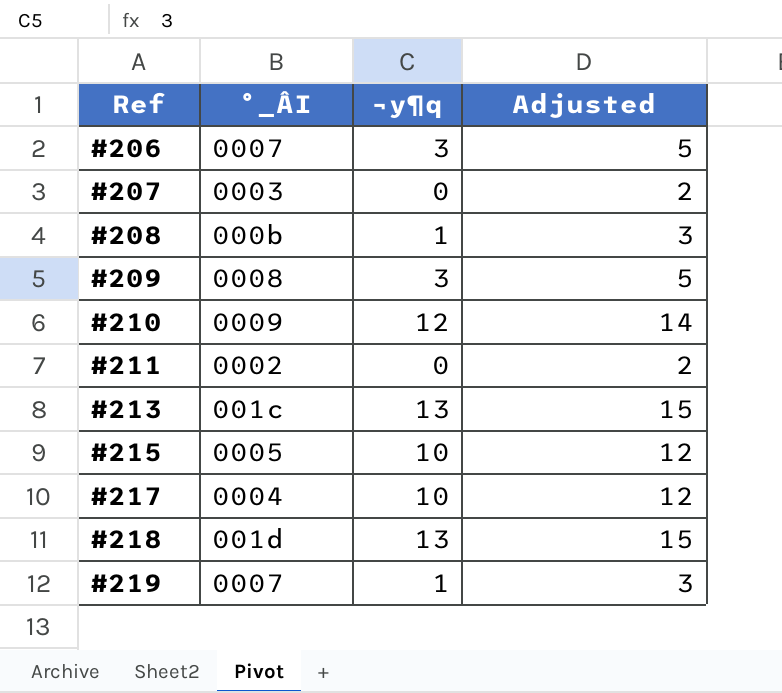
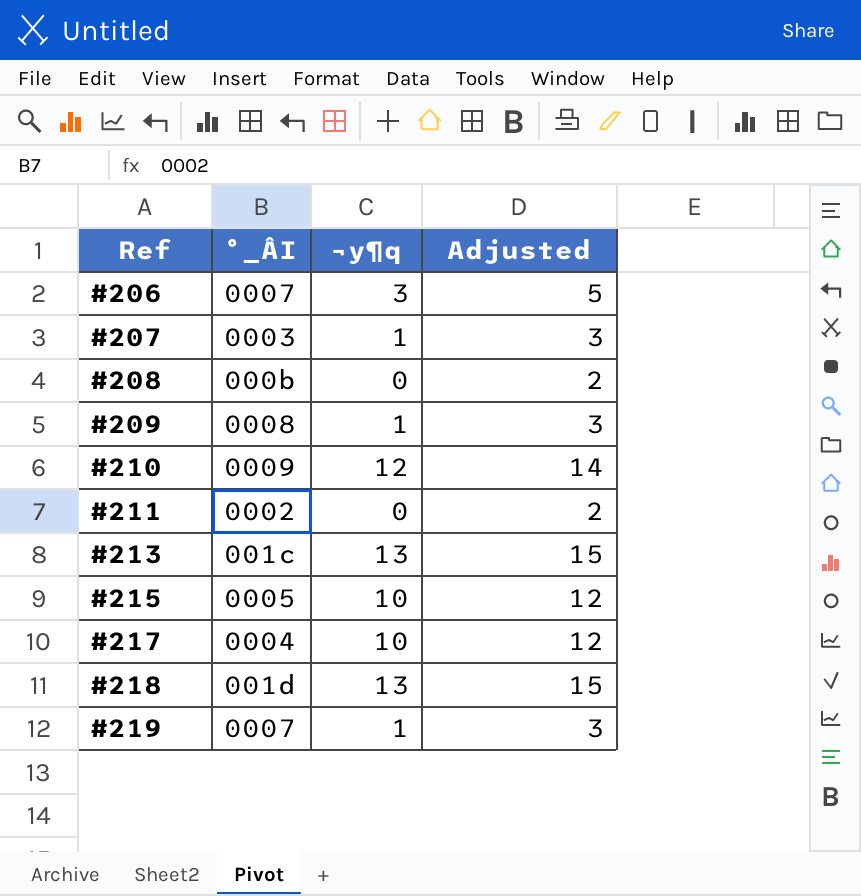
#207 | ¬y¶q: 0 -> 1
#207 | Adjusted: 2 -> 3
#208 | ¬y¶q: 1 -> 0
#208 | Adjusted: 3 -> 2
#209 | ¬y¶q: 3 -> 1
#209 | Adjusted: 5 -> 3

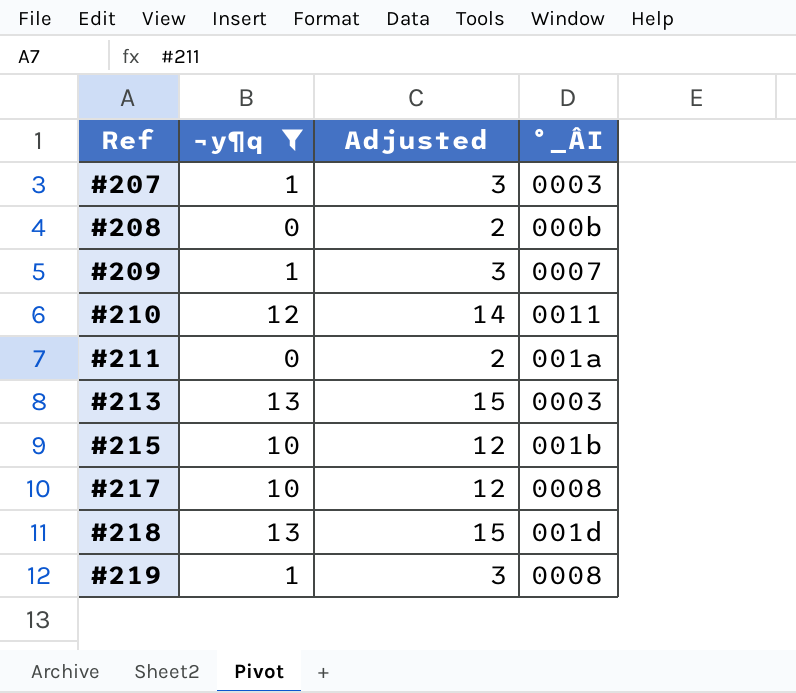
filter: none -> ¬y¶q != 3
column °_ÂI | position: 2 -> 4
#209 | °_ÂI: 0008 -> 0007
#210 | °_ÂI: 0009 -> 0011
#211 | °_ÂI: 0002 -> 001a
#213 | °_ÂI: 001c -> 0003
#215 | °_ÂI: 0005 -> 001b
#217 | °_ÂI: 0004 -> 0008
#219 | °_ÂI: 0007 -> 0008

